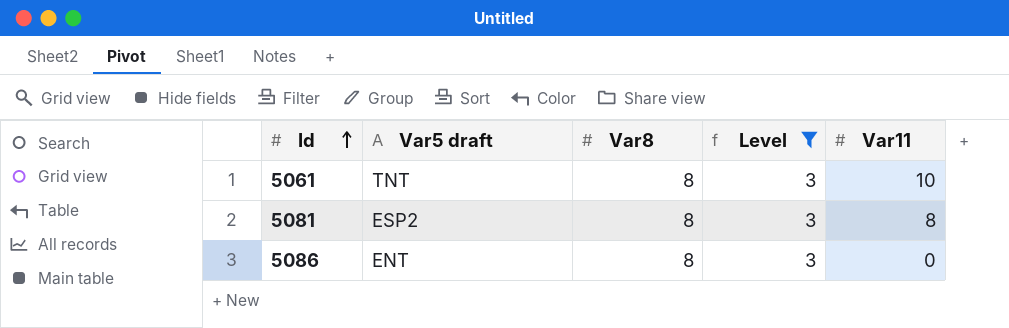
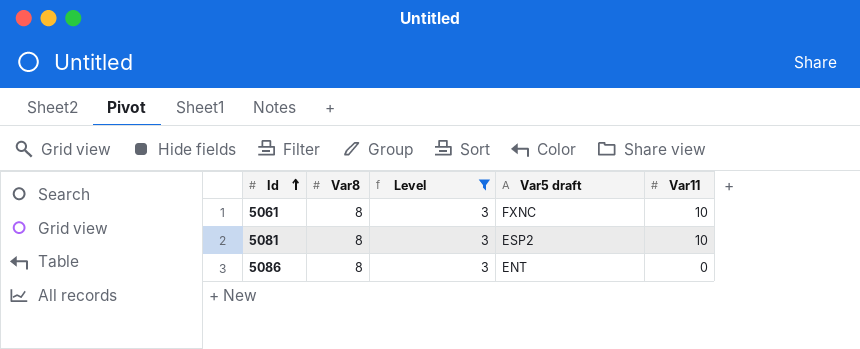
column Var5 draft | position: 2 -> 4
5061 | Var5 draft: TNT -> FXNC
5081 | Var11: 8 -> 10

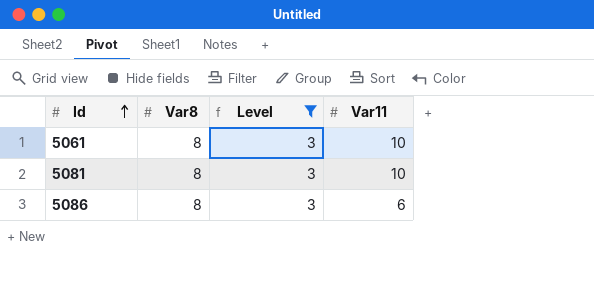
column Var5 draft | position: 4 -> none
5086 | Var11: 0 -> 6

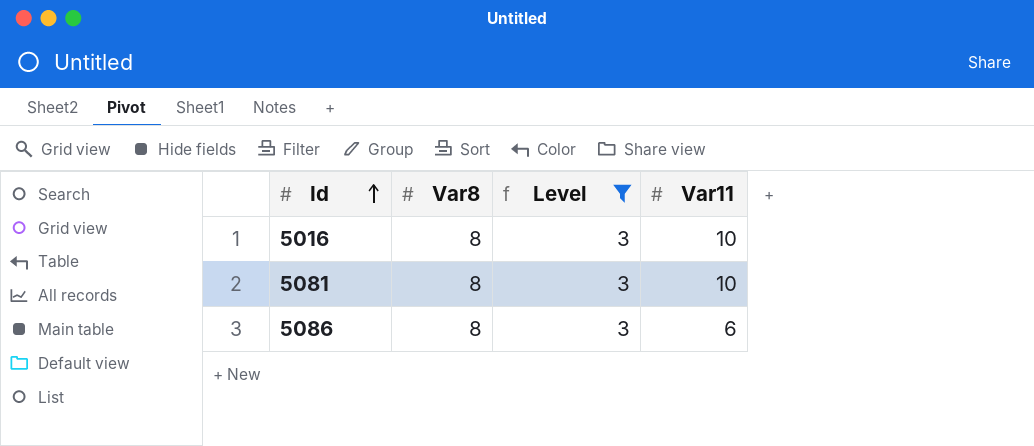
row 5061: 8 | 3 | 10 -> none
row 5016: none -> 8 | 3 | 10

